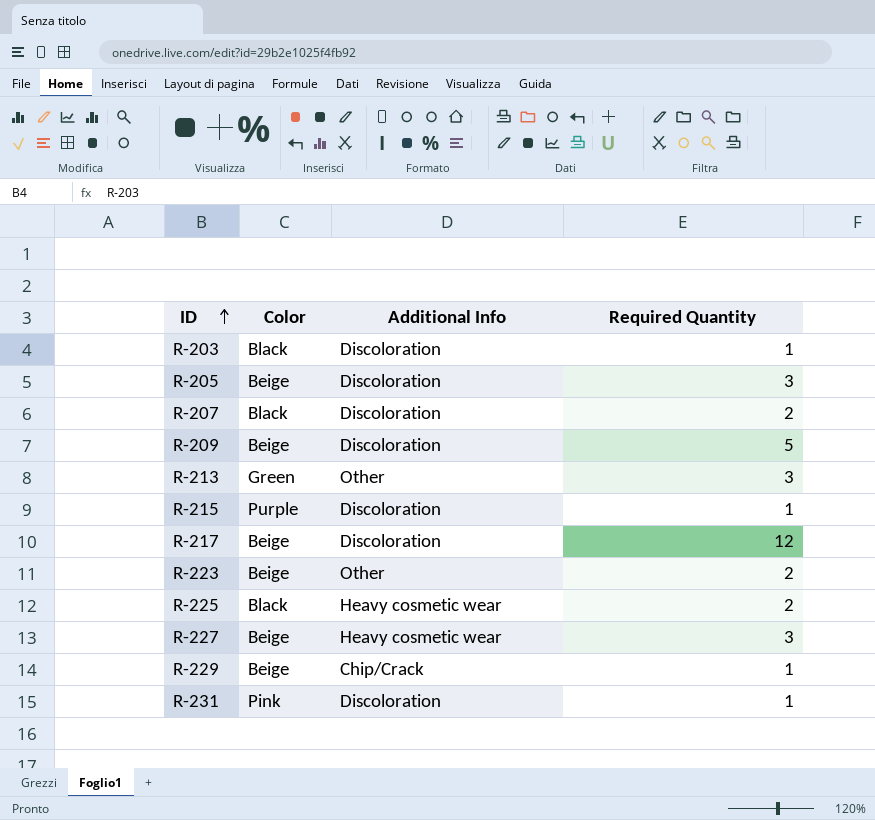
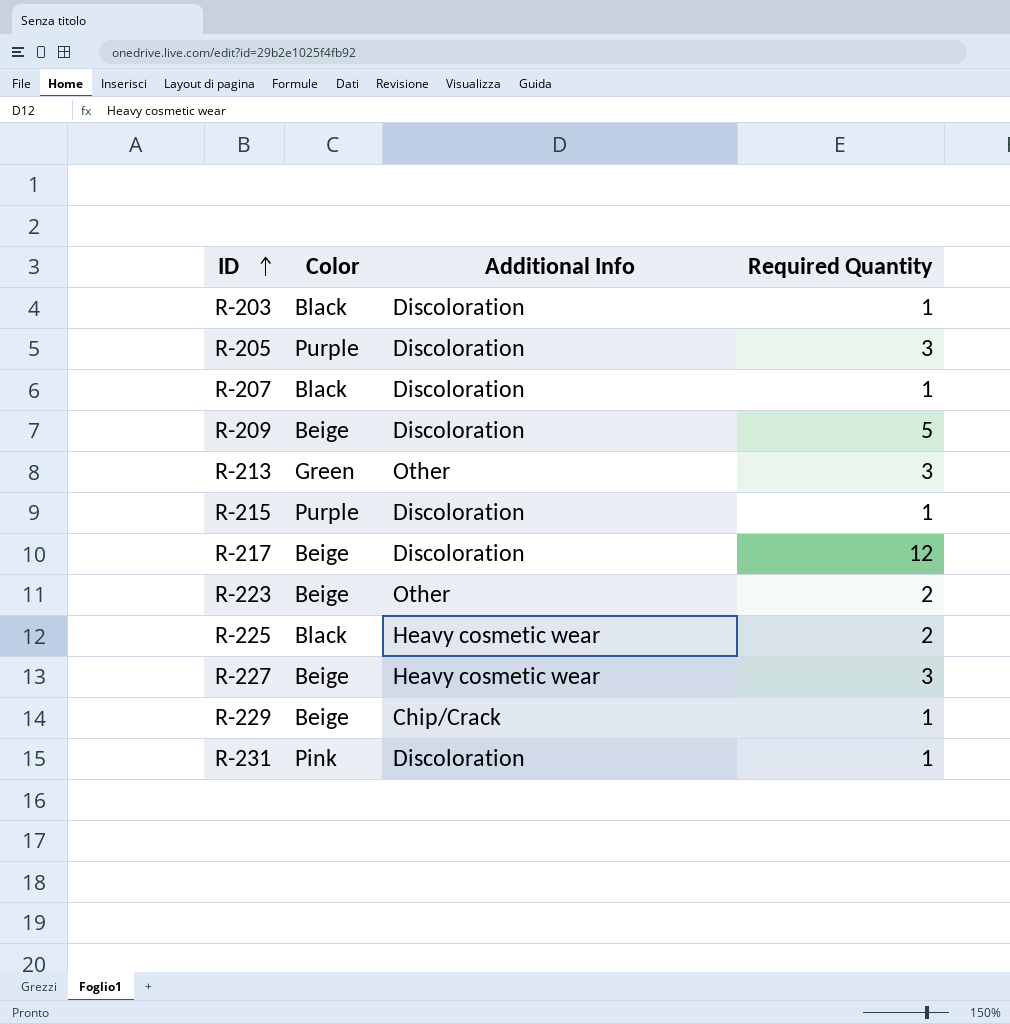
R-205 | Color: Beige -> Purple
R-207 | Required Quantity: 2 -> 1

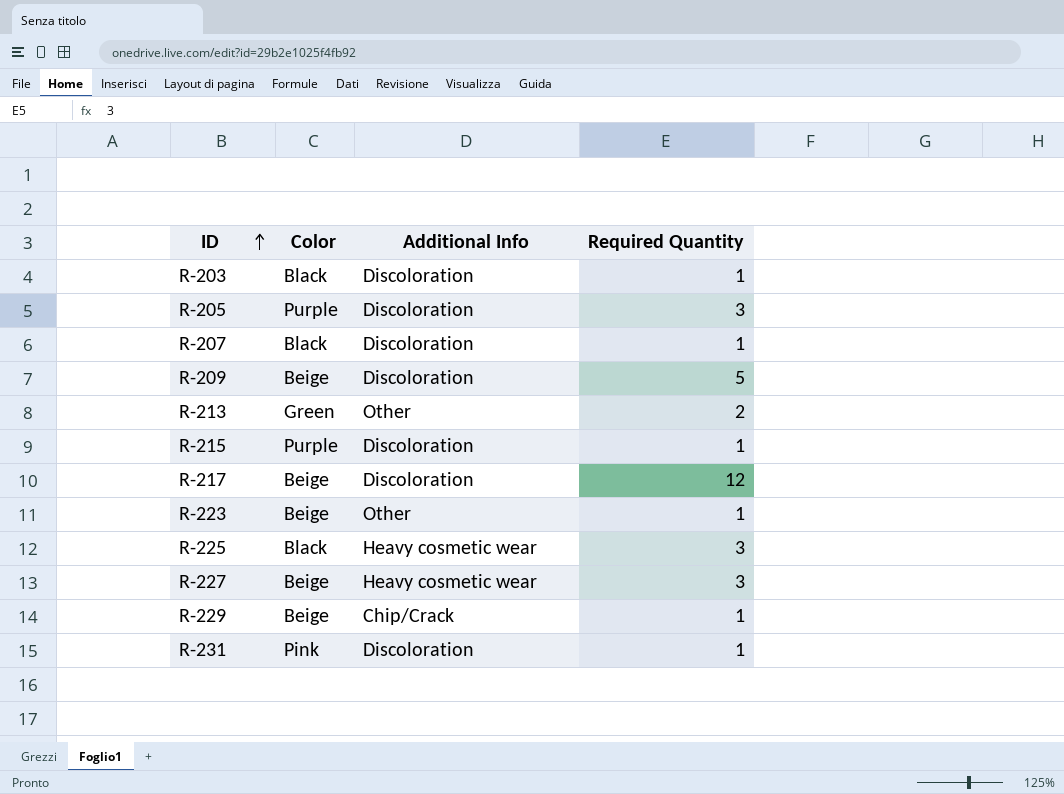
R-213 | Required Quantity: 3 -> 2
R-223 | Required Quantity: 2 -> 1
R-225 | Required Quantity: 2 -> 3

